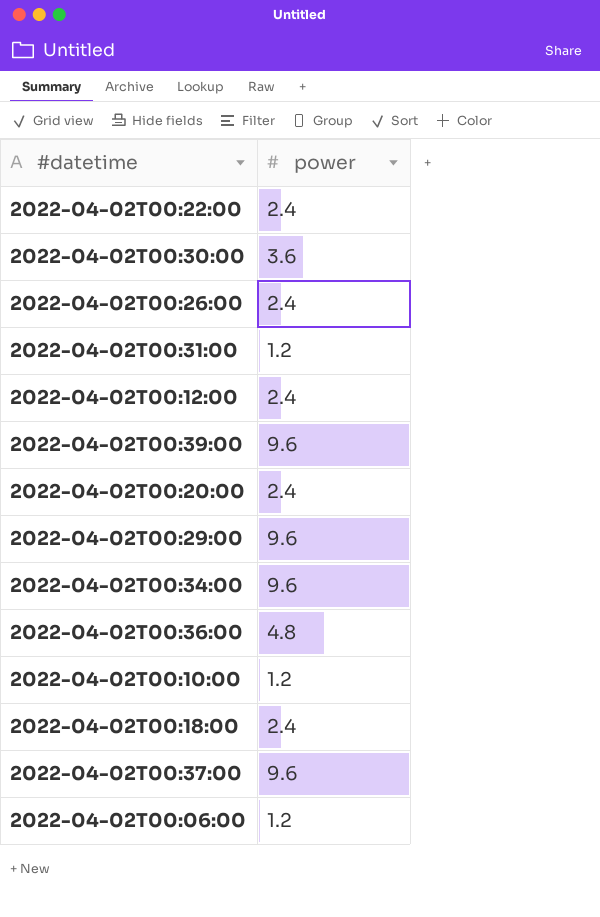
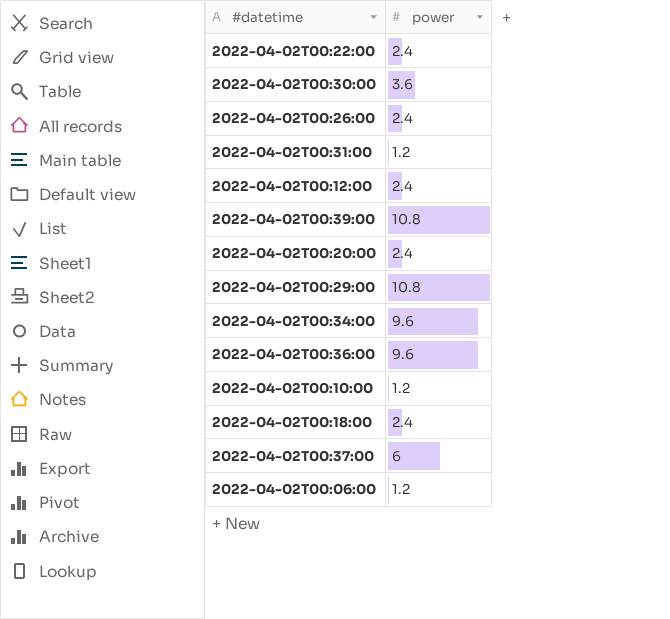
2022-04-02T00:39:00 | power: 9.6 -> 10.8
2022-04-02T00:29:00 | power: 9.6 -> 10.8
2022-04-02T00:36:00 | power: 4.8 -> 9.6
2022-04-02T00:37:00 | power: 9.6 -> 6

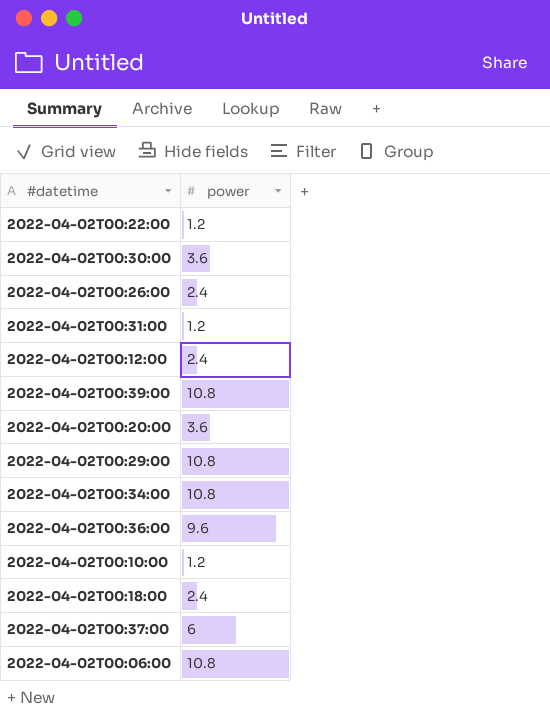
2022-04-02T00:22:00 | power: 2.4 -> 1.2
2022-04-02T00:20:00 | power: 2.4 -> 3.6
2022-04-02T00:34:00 | power: 9.6 -> 10.8
2022-04-02T00:06:00 | power: 1.2 -> 10.8

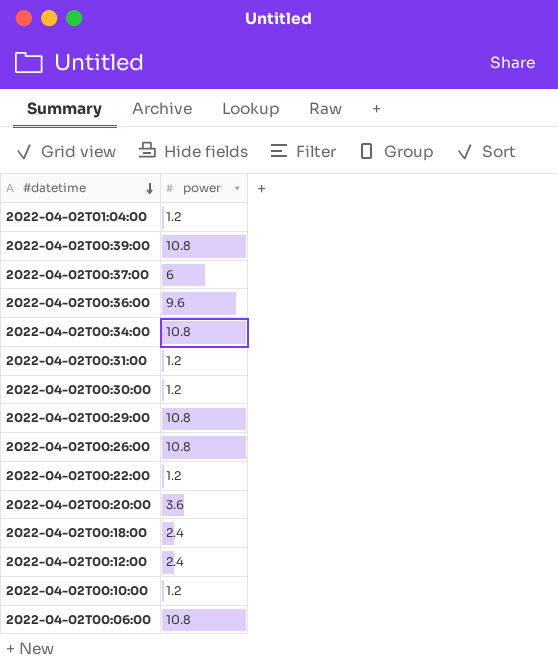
row order: none -> #datetime descending
row 2022-04-02T01:04:00: none -> 1.2
2022-04-02T00:30:00 | power: 3.6 -> 1.2
2022-04-02T00:26:00 | power: 2.4 -> 10.8

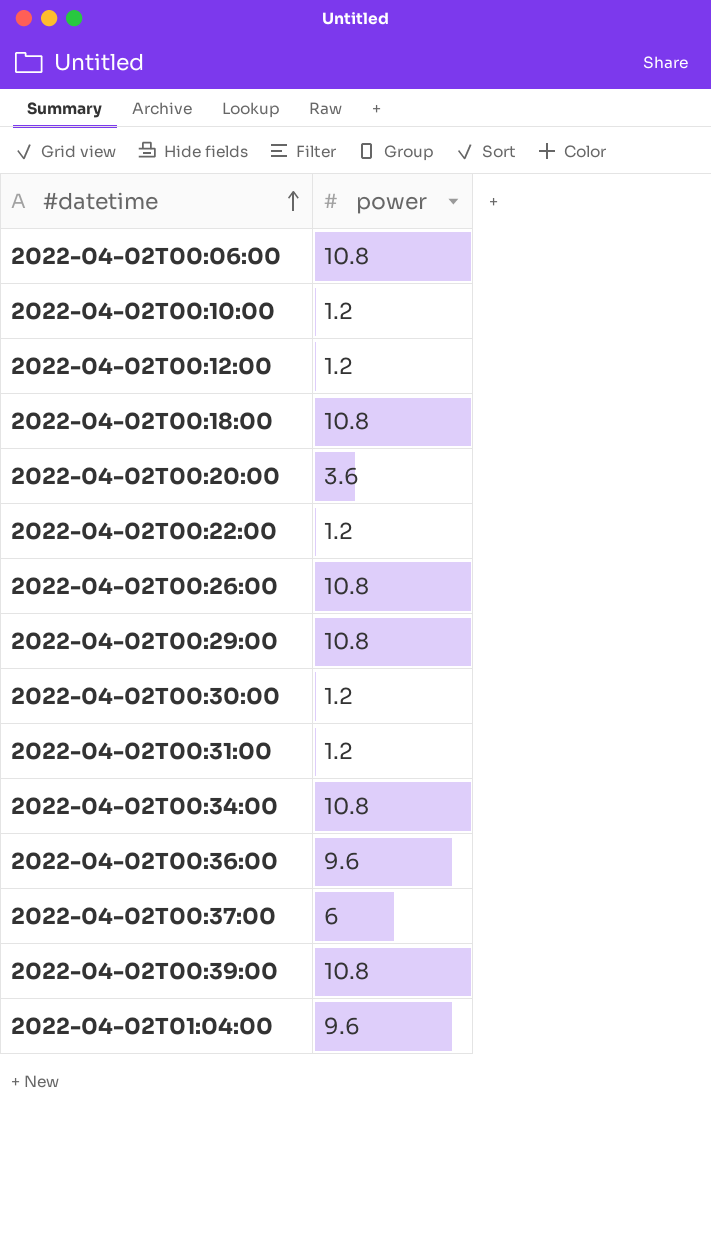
row order: #datetime descending -> #datetime ascending
2022-04-02T00:12:00 | power: 2.4 -> 1.2
2022-04-02T00:18:00 | power: 2.4 -> 10.8
2022-04-02T01:04:00 | power: 1.2 -> 9.6

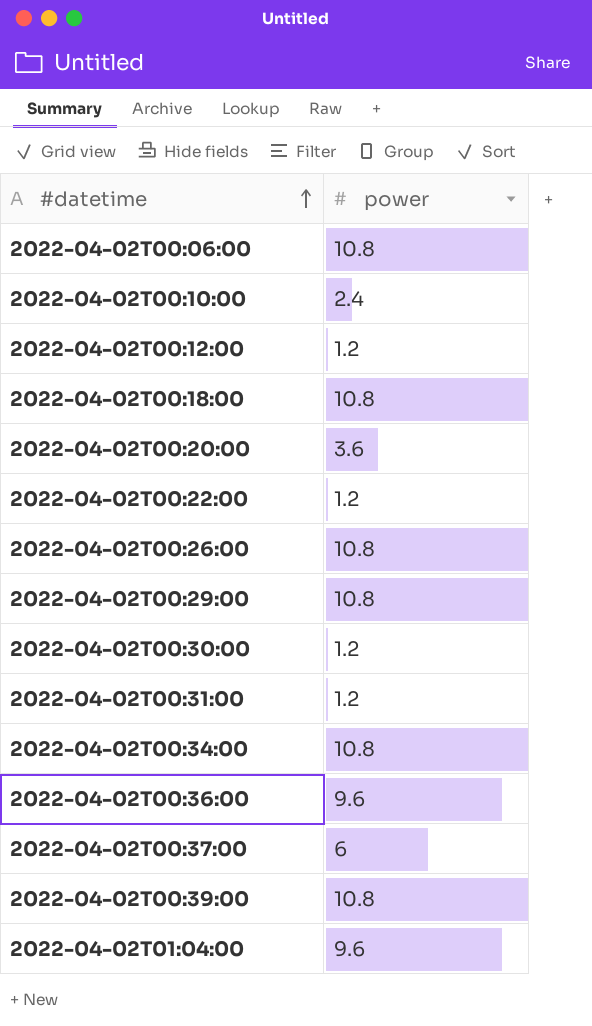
2022-04-02T00:10:00 | power: 1.2 -> 2.4

